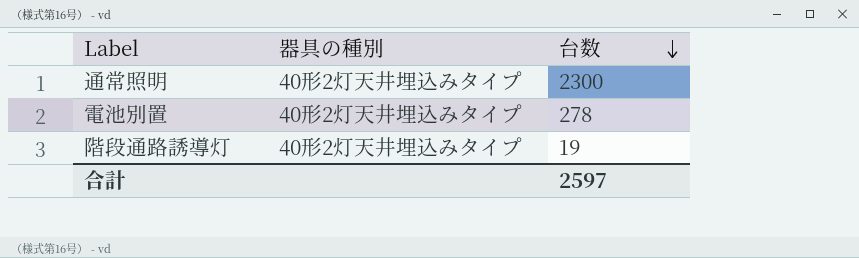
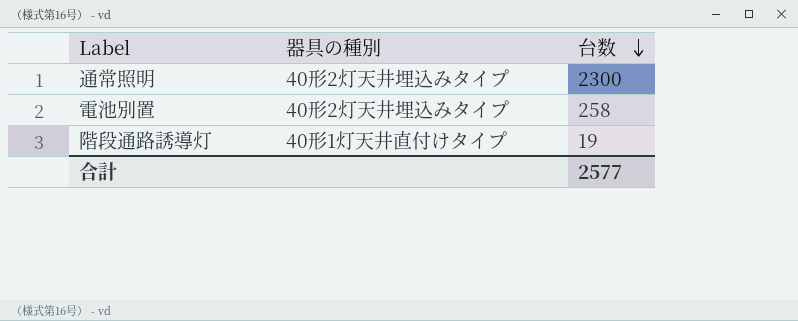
電池別置 | 台数: 278 -> 258
階段通路誘導灯 | 器具の種別: 40形2灯天井埋込みタイプ -> 40形1灯天井直付けタイプ
合計 | 台数: 2597 -> 2577

